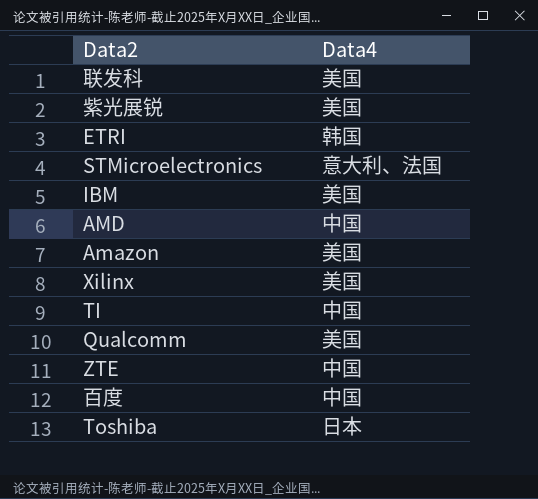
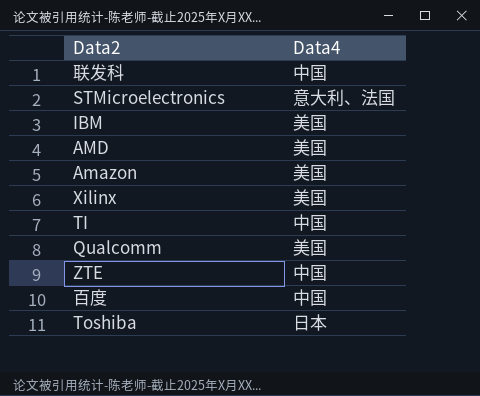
row 紫光展锐: 美国 -> none
row ETRI: 韩国 -> none
联发科 | Data4: 美国 -> 中国
AMD | Data4: 中国 -> 美国

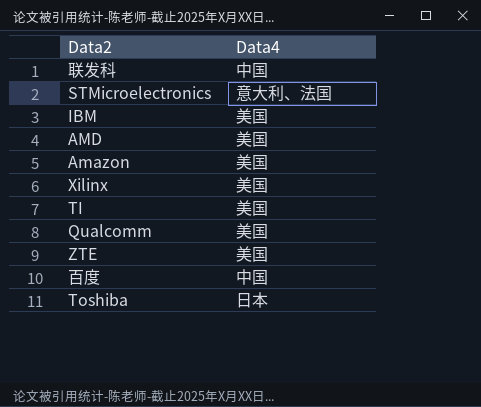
TI | Data4: 中国 -> 美国
ZTE | Data4: 中国 -> 美国

